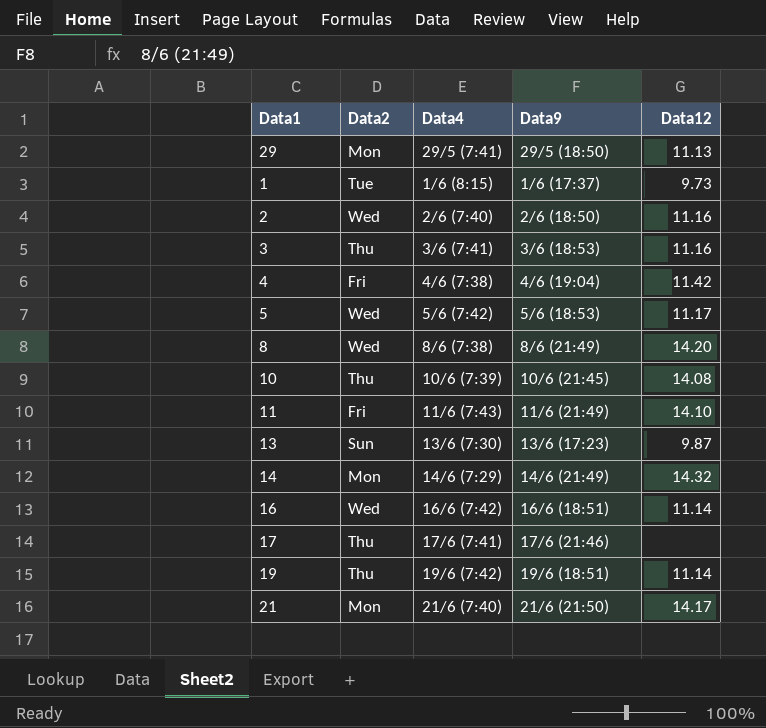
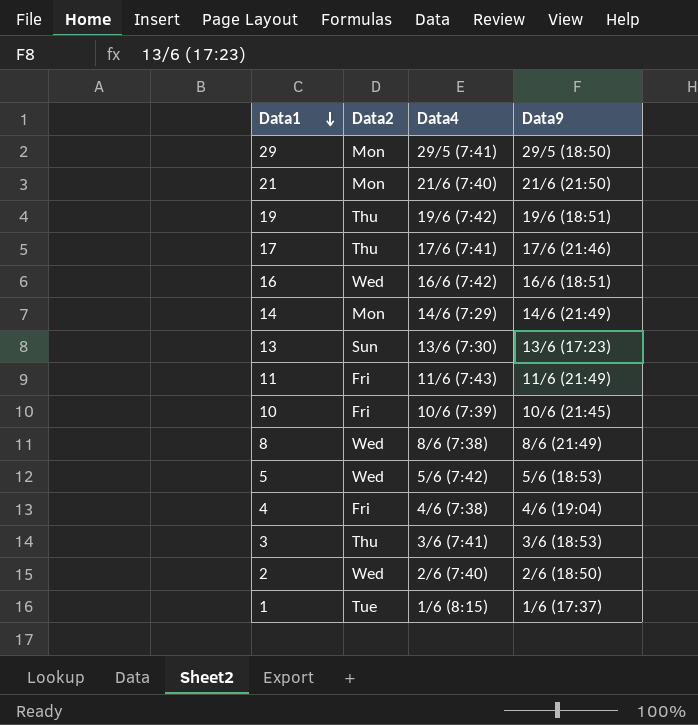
row order: none -> Data1 descending
column Data12 | position: 5 -> none
10 | Data2: Thu -> Fri

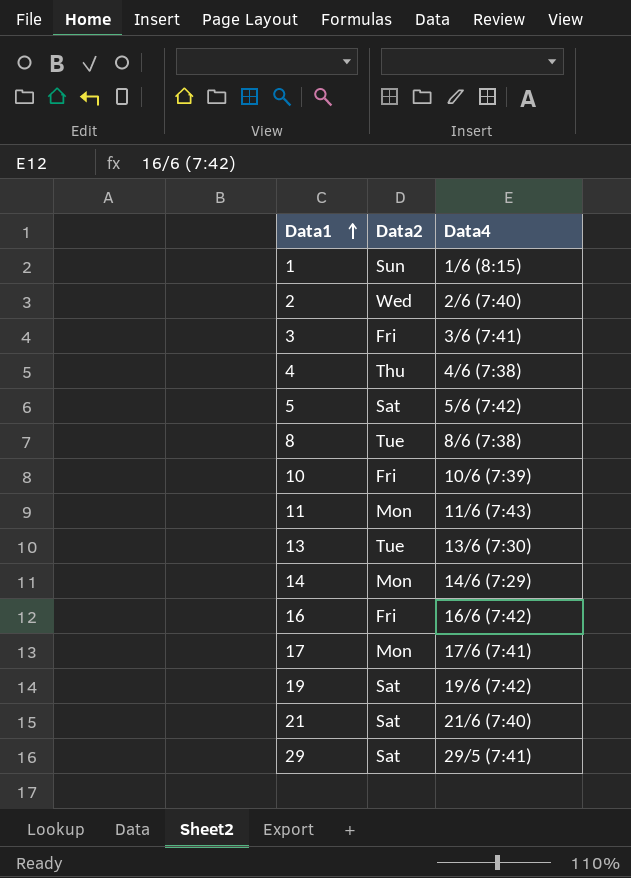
row order: Data1 descending -> Data1 ascending
column Data9 | position: 4 -> none
1 | Data2: Tue -> Sun
3 | Data2: Thu -> Fri
4 | Data2: Fri -> Thu
5 | Data2: Wed -> Sat
8 | Data2: Wed -> Tue
11 | Data2: Fri -> Mon
13 | Data2: Sun -> Tue
16 | Data2: Wed -> Fri
17 | Data2: Thu -> Mon
19 | Data2: Thu -> Sat
21 | Data2: Mon -> Sat
29 | Data2: Mon -> Sat

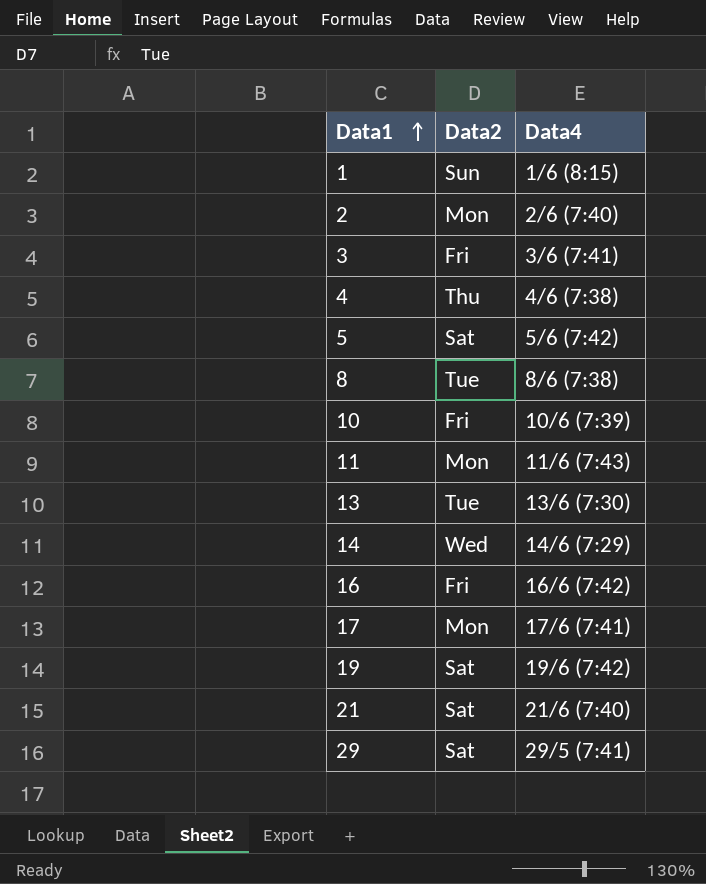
2 | Data2: Wed -> Mon
14 | Data2: Mon -> Wed

